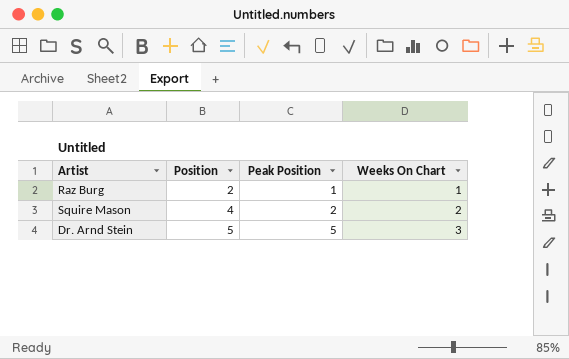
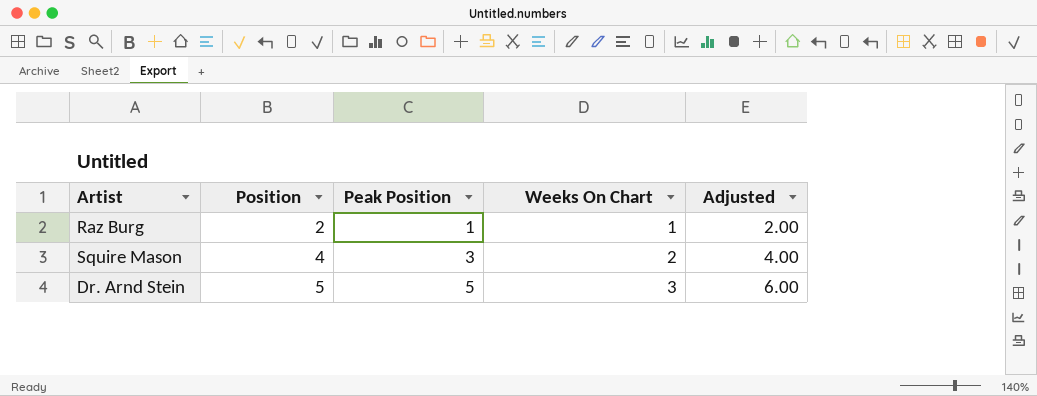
column Adjusted | formula: none -> [Weeks On Chart] * 2
Squire Mason | Peak Position: 2 -> 3

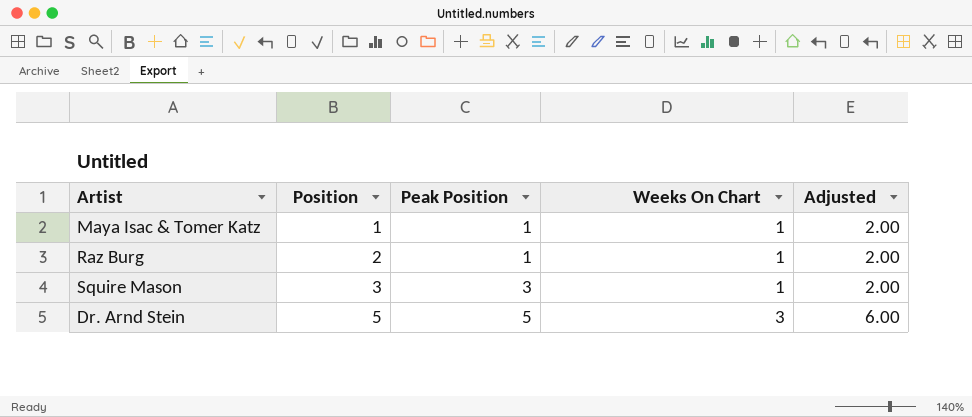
row Maya Isac & Tomer Katz: none -> 1 | 1 | 1 | 2.00
Squire Mason | Position: 4 -> 3
Squire Mason | Weeks On Chart: 2 -> 1
Squire Mason | Adjusted: 4.00 -> 2.00

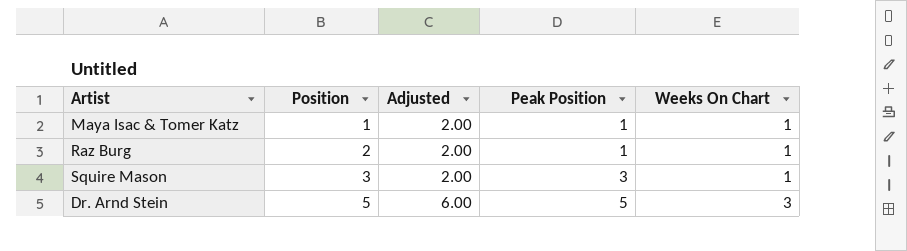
column Adjusted | position: 5 -> 3

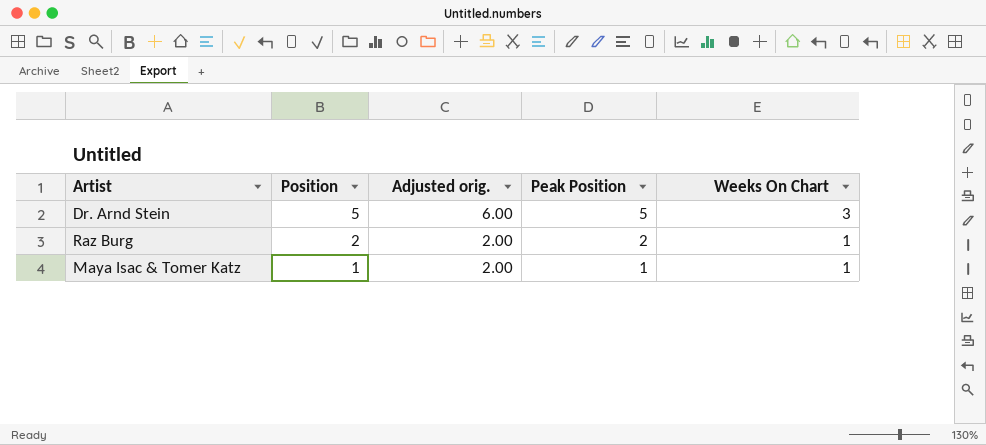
row order: Position ascending -> Position descending
column name: Adjusted -> Adjusted orig.
row Squire Mason: 3 | 2.00 | 3 | 1 -> none
Raz Burg | Peak Position: 1 -> 2

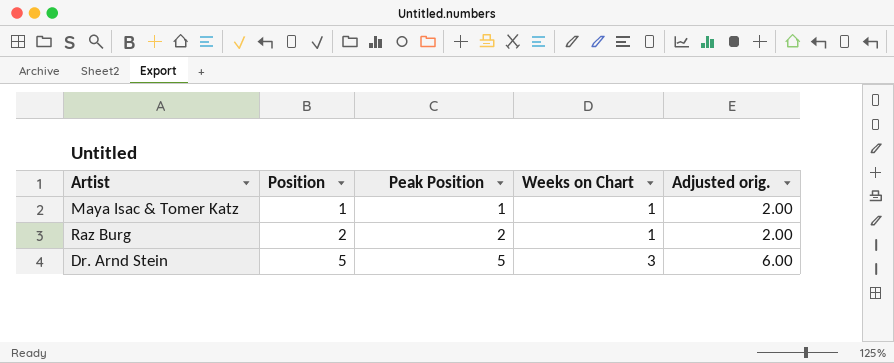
row order: Position descending -> Position ascending
column name: Weeks On Chart -> Weeks on Chart
column Adjusted orig. | position: 3 -> 5

